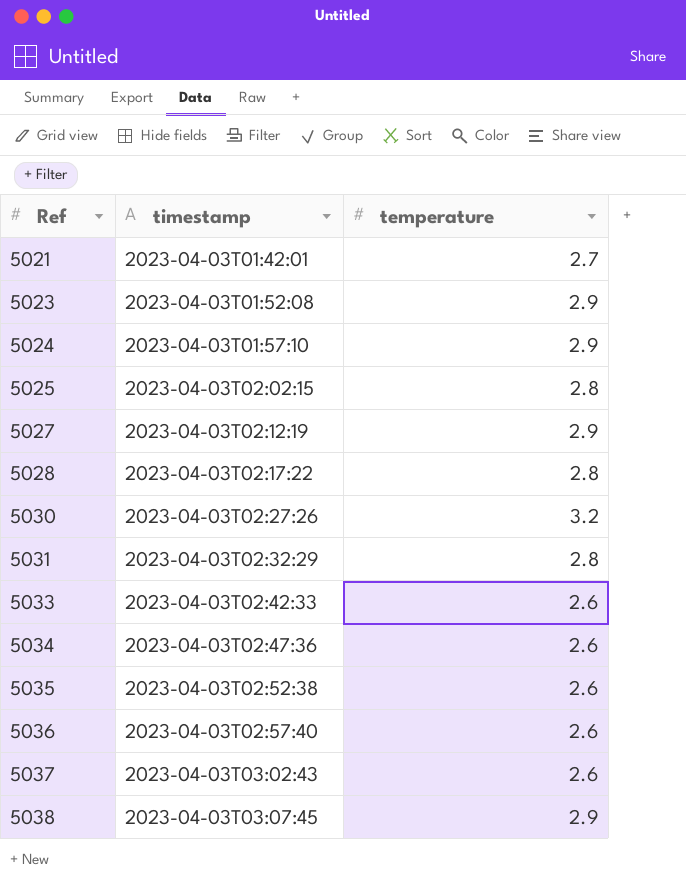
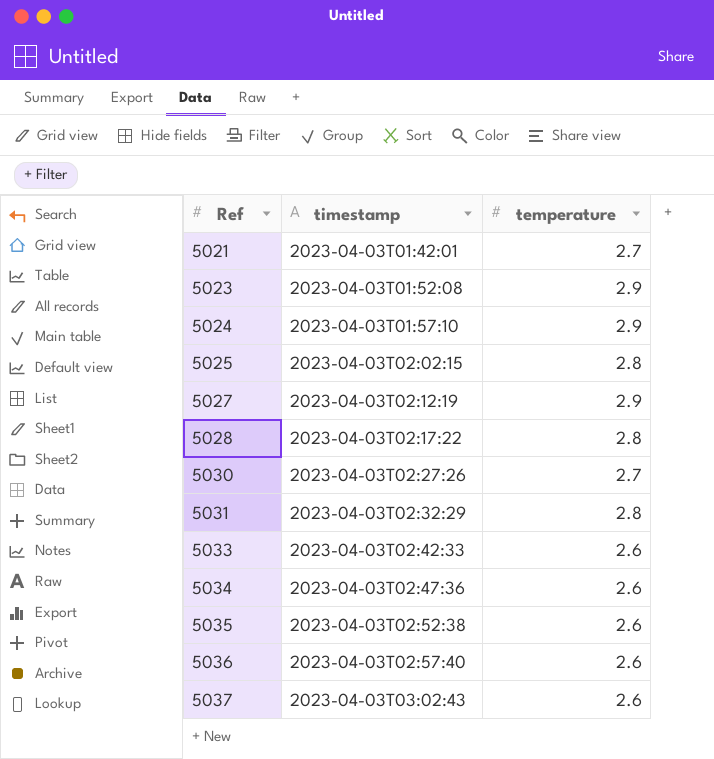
row 5038: 2023-04-03T03:07:45 | 2.9 -> none
5030 | temperature: 3.2 -> 2.7

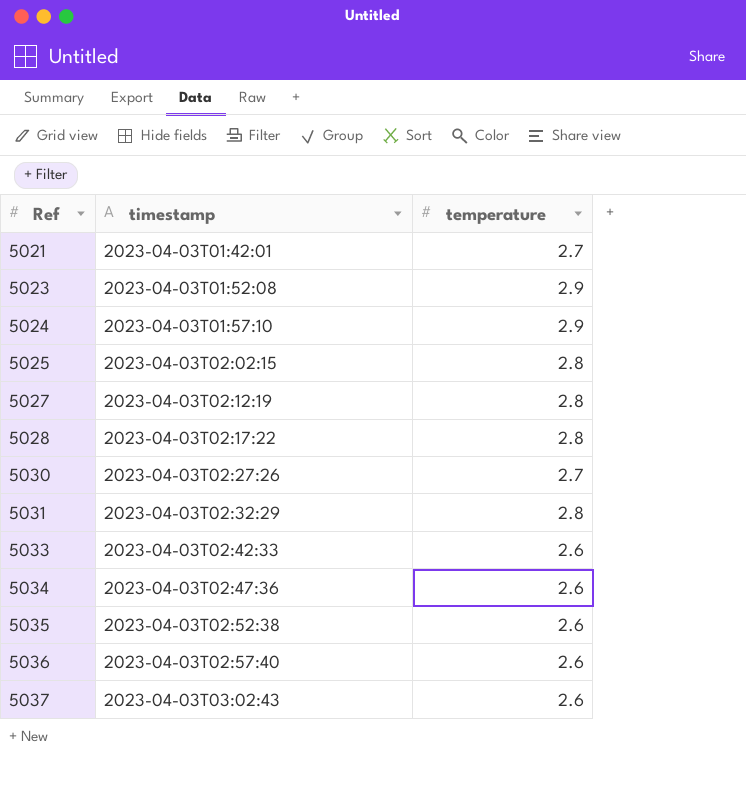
5027 | temperature: 2.9 -> 2.8

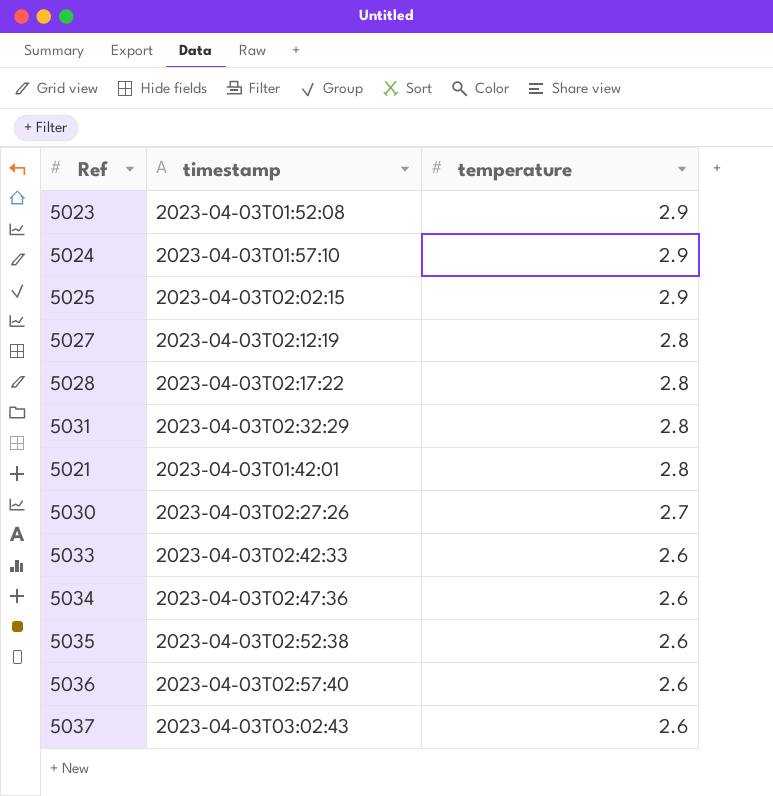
row order: Ref ascending -> temperature descending
5025 | temperature: 2.8 -> 2.9
5021 | temperature: 2.7 -> 2.8

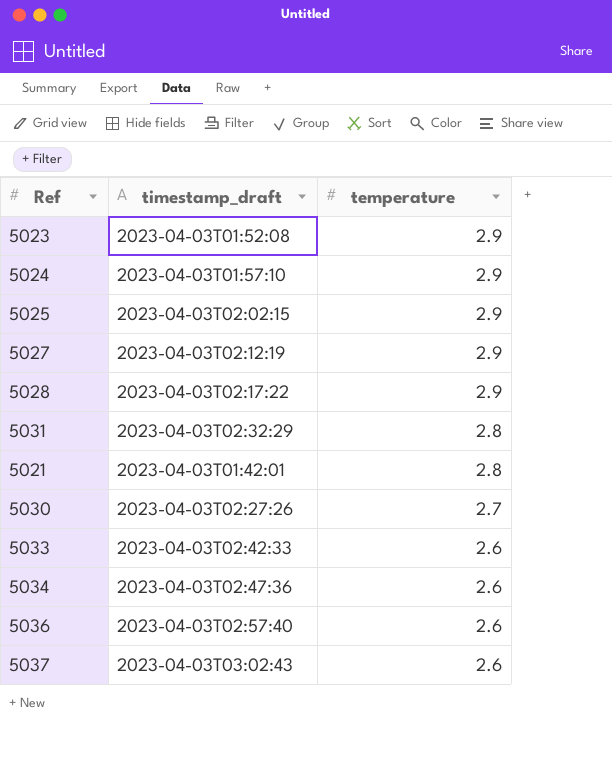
column name: timestamp -> timestamp_draft
row 5035: 2023-04-03T02:52:38 | 2.6 -> none
5027 | temperature: 2.8 -> 2.9
5028 | temperature: 2.8 -> 2.9

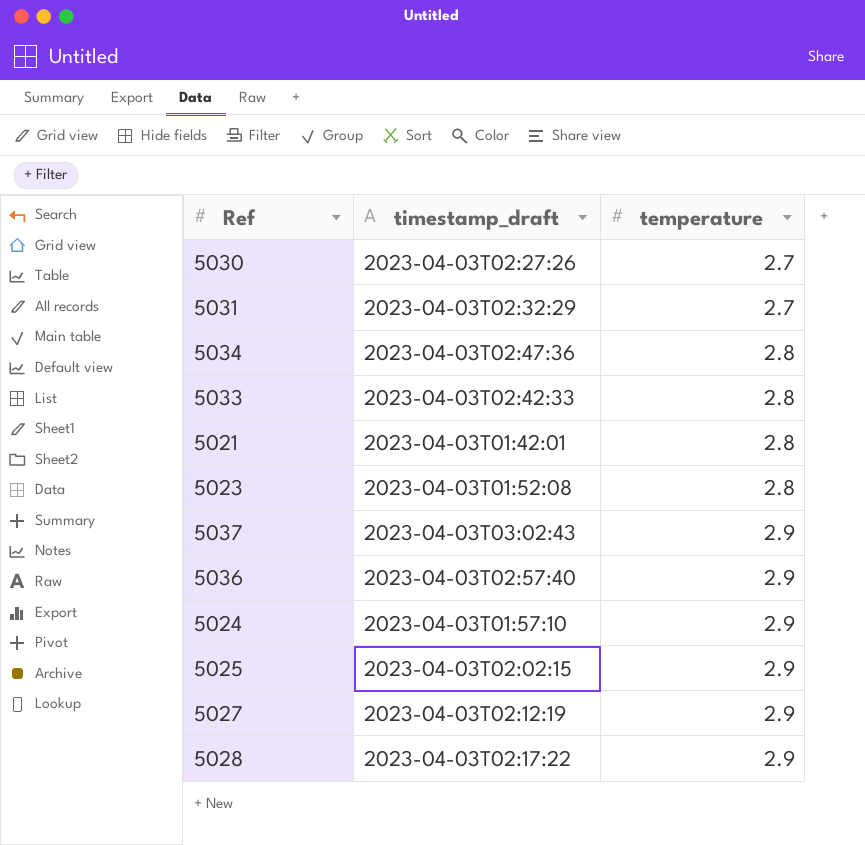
row order: temperature descending -> temperature ascending
5031 | temperature: 2.8 -> 2.7
5034 | temperature: 2.6 -> 2.8
5033 | temperature: 2.6 -> 2.8
5023 | temperature: 2.9 -> 2.8
5037 | temperature: 2.6 -> 2.9
5036 | temperature: 2.6 -> 2.9

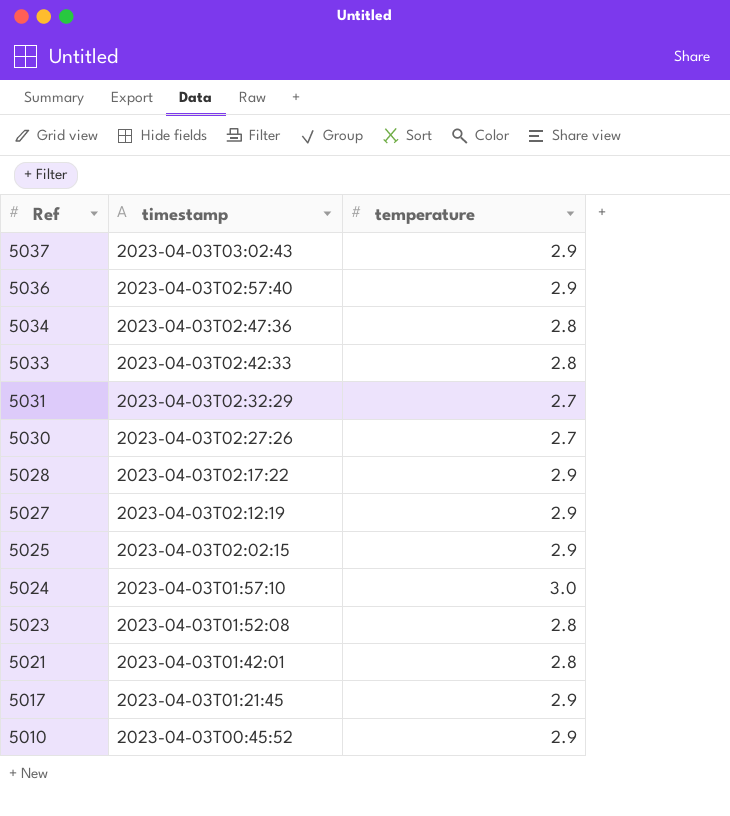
row order: temperature ascending -> Ref descending
column name: timestamp_draft -> timestamp
5024 | temperature: 2.9 -> 3.0
row 5017: none -> 2023-04-03T01:21:45 | 2.9
row 5010: none -> 2023-04-03T00:45:52 | 2.9

